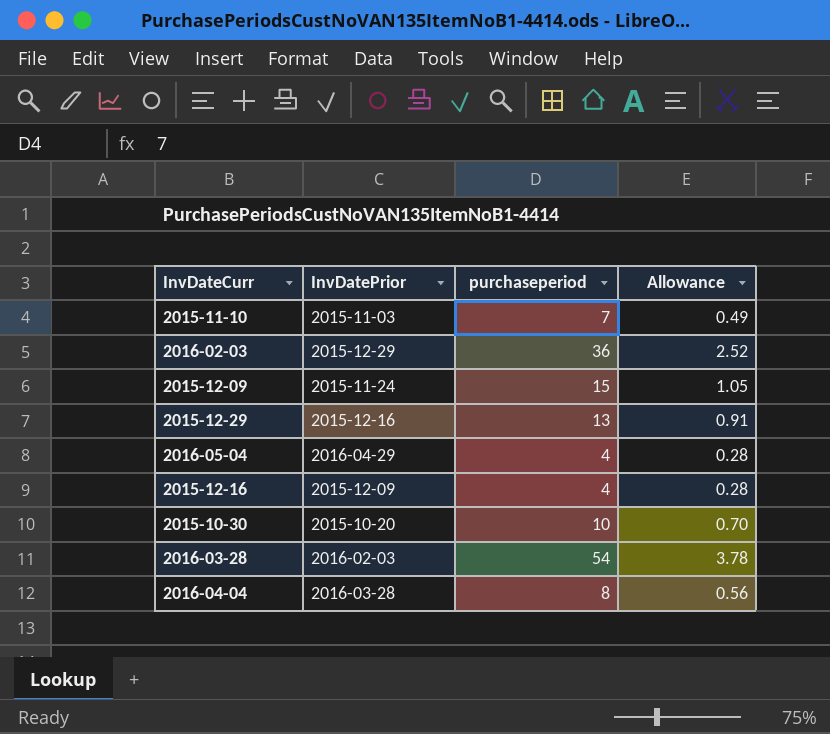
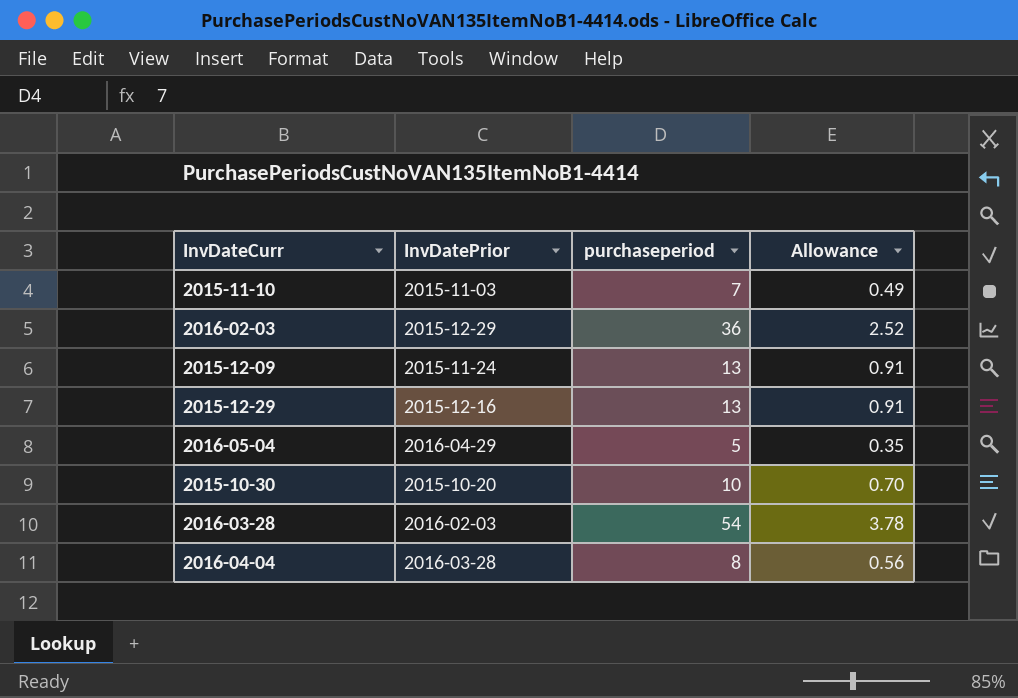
row 2015-12-16: 2015-12-09 | 4 | 0.28 -> none
2015-12-09 | purchaseperiod: 15 -> 13
2015-12-09 | Allowance: 1.05 -> 0.91
2016-05-04 | purchaseperiod: 4 -> 5
2016-05-04 | Allowance: 0.28 -> 0.35

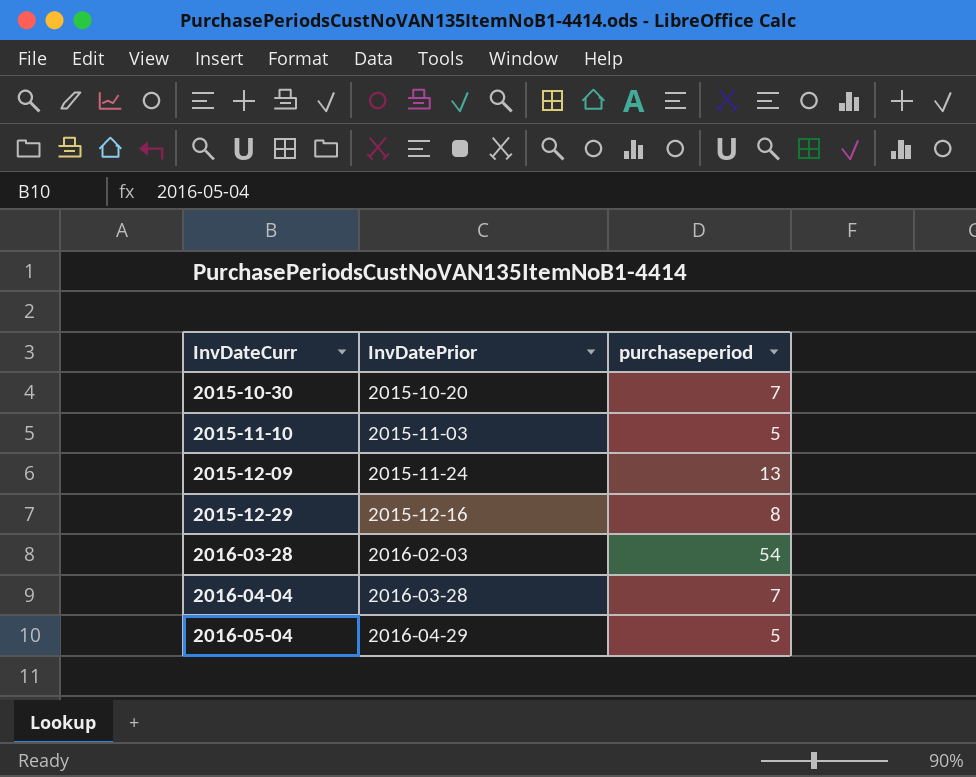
row order: none -> InvDateCurr ascending
column Allowance | formula: [purchaseperiod] * 0.07 -> none
row 2016-02-03: 2015-12-29 | 36 | 2.52 -> none
2015-10-30 | purchaseperiod: 10 -> 7
2015-11-10 | purchaseperiod: 7 -> 5
2015-12-29 | purchaseperiod: 13 -> 8
2016-04-04 | purchaseperiod: 8 -> 7

